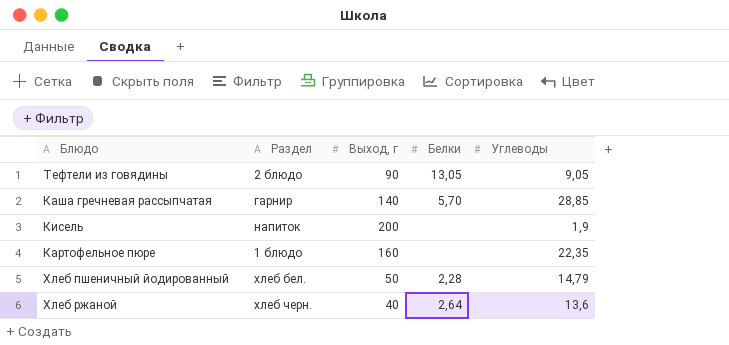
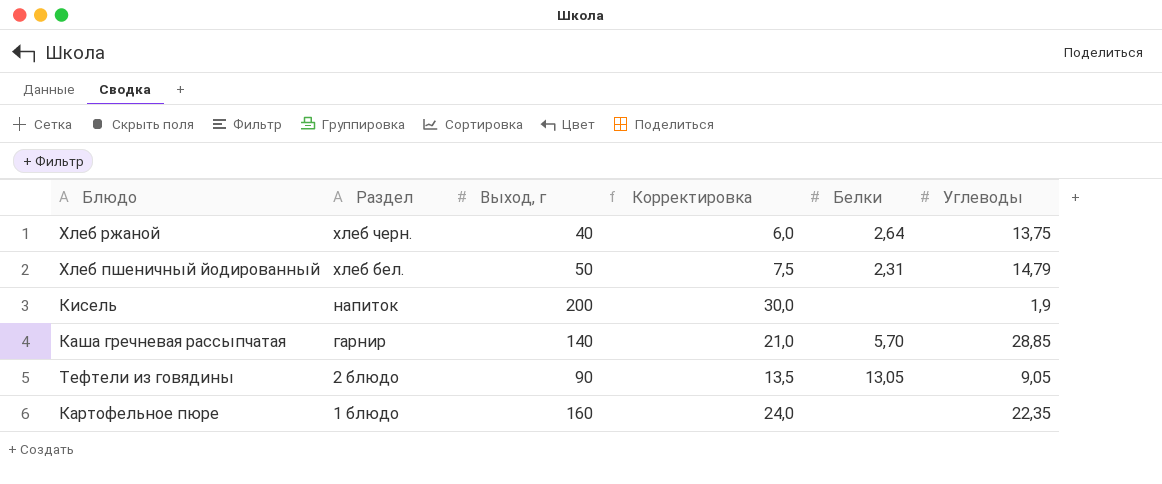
row order: none -> Раздел descending
column Корректировка | formula: none -> [Выход, г] * 0,15
Хлеб ржаной | Углеводы: 13,6 -> 13,75
Хлеб пшеничный йодированный | Белки: 2,28 -> 2,31

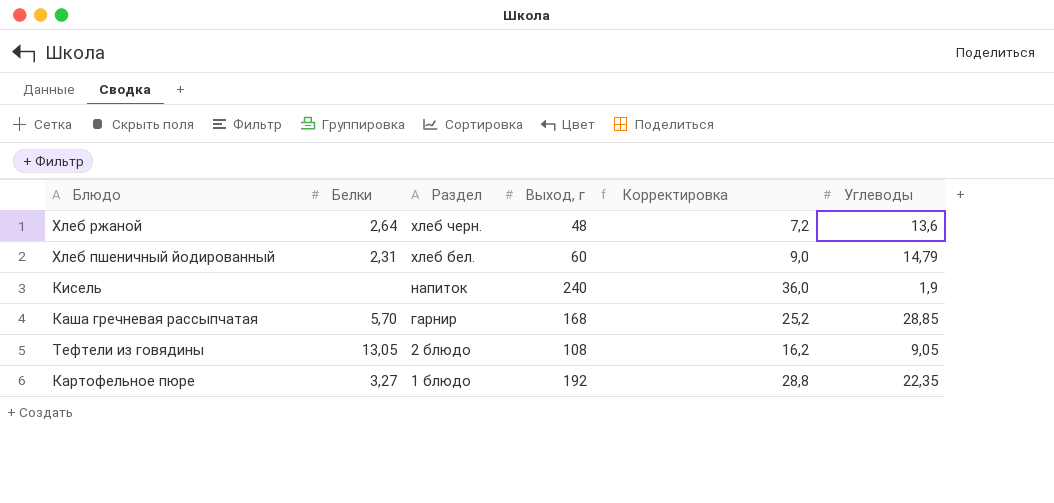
column Белки | position: 5 -> 2
Хлеб ржаной | Выход, г: 40 -> 48
Хлеб ржаной | Корректировка: 6,0 -> 7,2
Хлеб ржаной | Углеводы: 13,75 -> 13,6
Хлеб пшеничный йодированный | Выход, г: 50 -> 60
Хлеб пшеничный йодированный | Корректировка: 7,5 -> 9,0
Кисель | Выход, г: 200 -> 240
Кисель | Корректировка: 30,0 -> 36,0
Каша гречневая рассыпчатая | Выход, г: 140 -> 168
Каша гречневая рассыпчатая | Корректировка: 21,0 -> 25,2
Тефтели из говядины | Выход, г: 90 -> 108
Тефтели из говядины | Корректировка: 13,5 -> 16,2
Картофельное пюре | Белки: none -> 3,27
Картофельное пюре | Выход, г: 160 -> 192
Картофельное пюре | Корректировка: 24,0 -> 28,8

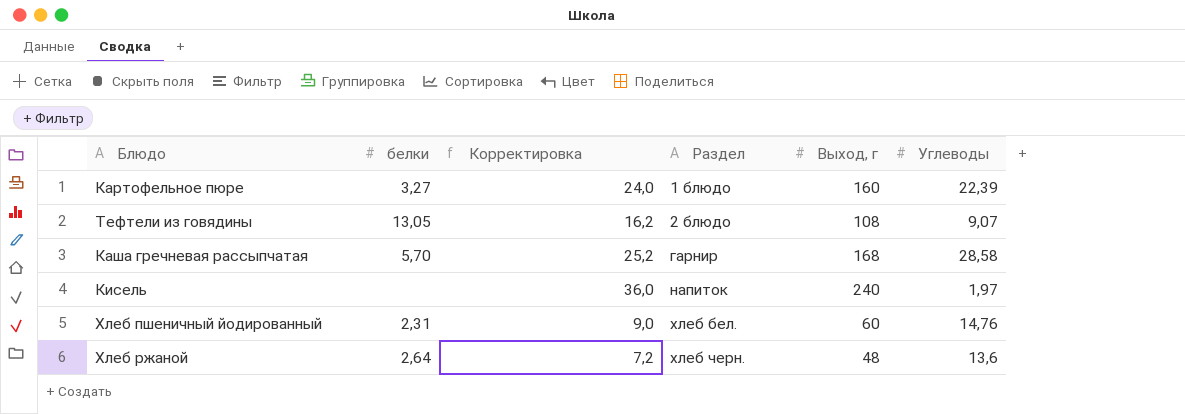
row order: Раздел descending -> Раздел ascending
column name: Белки -> белки
column Корректировка | position: 5 -> 3
Картофельное пюре | Корректировка: 28,8 -> 24,0
Картофельное пюре | Выход, г: 192 -> 160
Картофельное пюре | Углеводы: 22,35 -> 22,39
Тефтели из говядины | Углеводы: 9,05 -> 9,07
Каша гречневая рассыпчатая | Углеводы: 28,85 -> 28,58
Кисель | Углеводы: 1,9 -> 1,97
Хлеб пшеничный йодированный | Углеводы: 14,79 -> 14,76

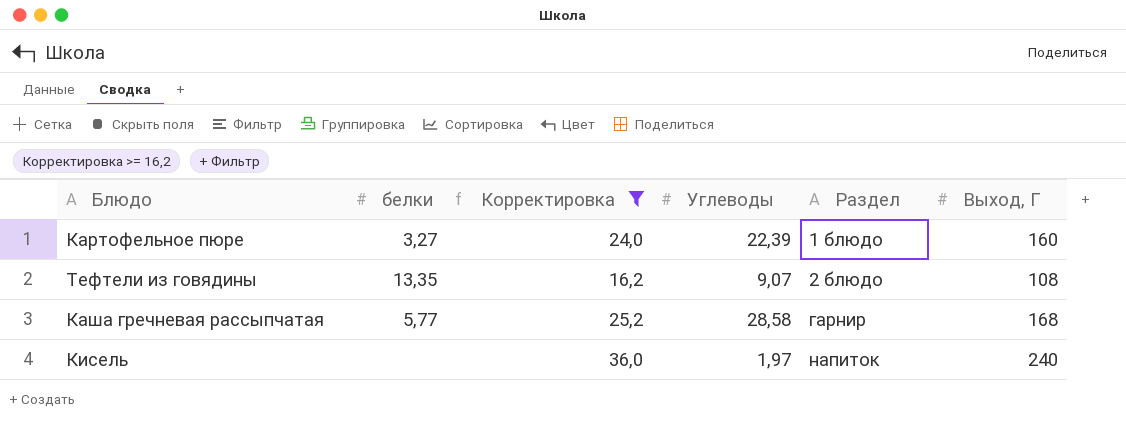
filter: none -> Корректировка >= 16,2
column Углеводы | position: 6 -> 4
column name: Выход, г -> Выход, Г
Тефтели из говядины | белки: 13,05 -> 13,35
Каша гречневая рассыпчатая | белки: 5,70 -> 5,77

